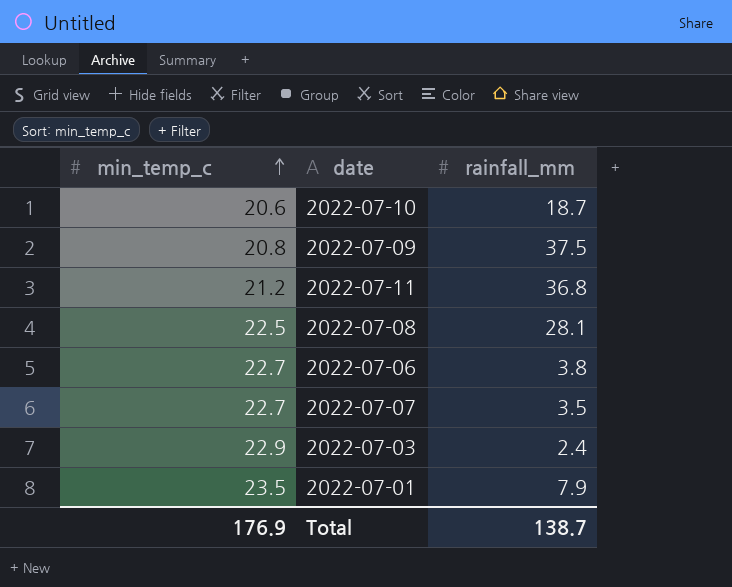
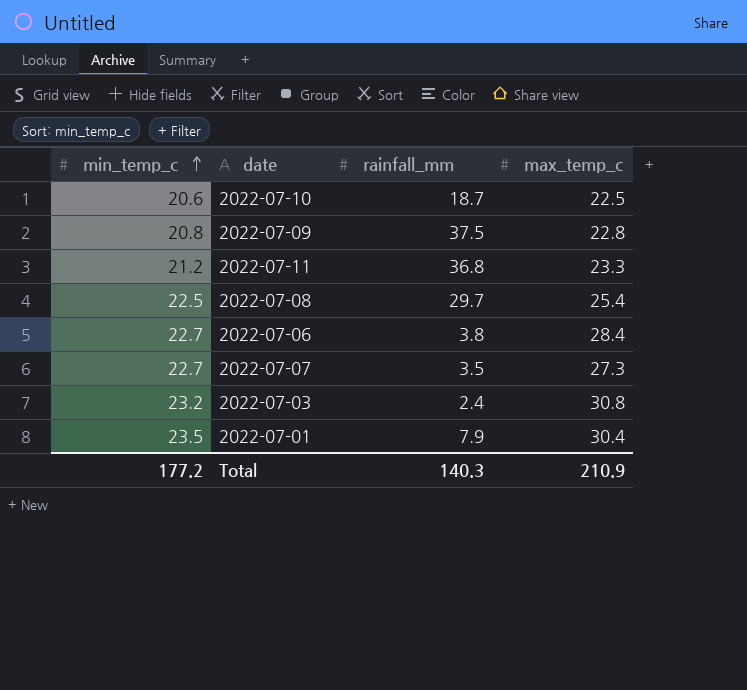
column max_temp_c | position: none -> 4
2022-07-08 | rainfall_mm: 28.1 -> 29.7
2022-07-03 | min_temp_c: 22.9 -> 23.2
Total | min_temp_c: 176.9 -> 177.2
Total | rainfall_mm: 138.7 -> 140.3

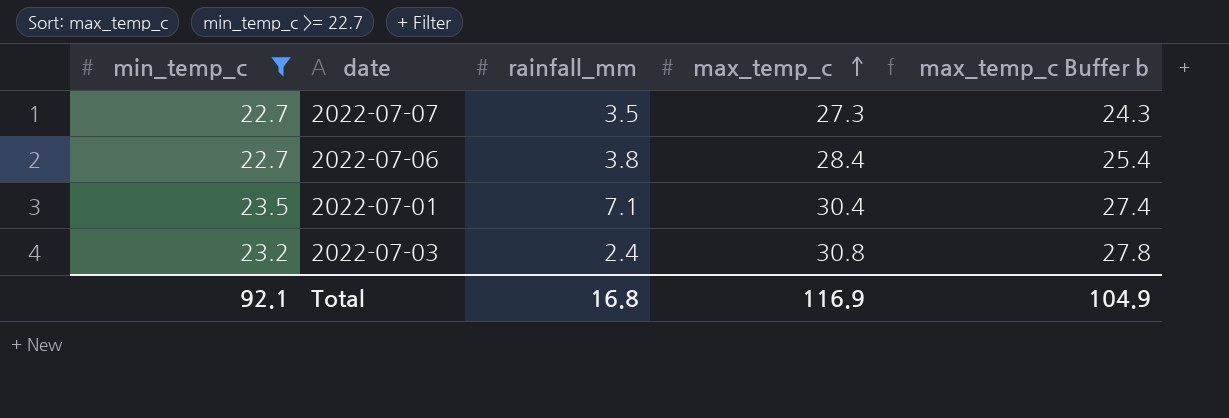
filter: none -> min_temp_c >= 22.7
row order: min_temp_c ascending -> max_temp_c ascending
column max_temp_c Buffer b | formula: none -> [max_temp_c] - 3
2022-07-01 | rainfall_mm: 7.9 -> 7.1
Total | min_temp_c: 177.2 -> 92.1
Total | rainfall_mm: 140.3 -> 16.8
Total | max_temp_c: 210.9 -> 116.9

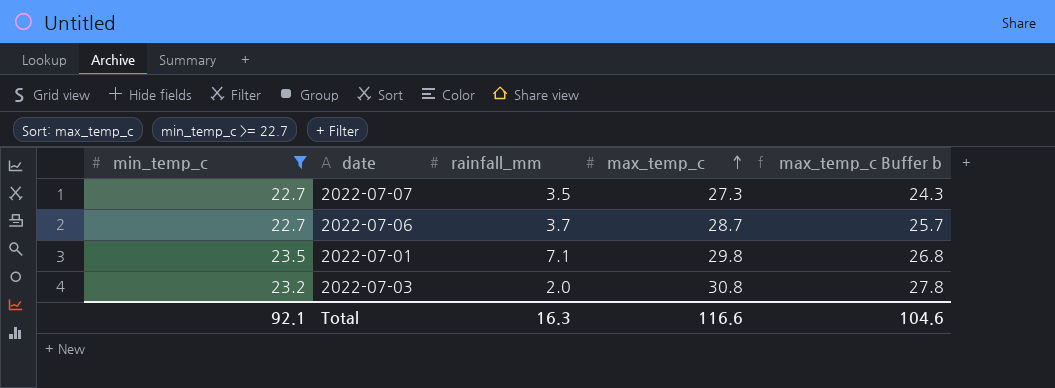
2022-07-06 | rainfall_mm: 3.8 -> 3.7
2022-07-06 | max_temp_c: 28.4 -> 28.7
2022-07-06 | max_temp_c Buffer b: 25.4 -> 25.7
2022-07-01 | max_temp_c: 30.4 -> 29.8
2022-07-01 | max_temp_c Buffer b: 27.4 -> 26.8
2022-07-03 | rainfall_mm: 2.4 -> 2.0
Total | rainfall_mm: 16.8 -> 16.3
Total | max_temp_c: 116.9 -> 116.6
Total | max_temp_c Buffer b: 104.9 -> 104.6

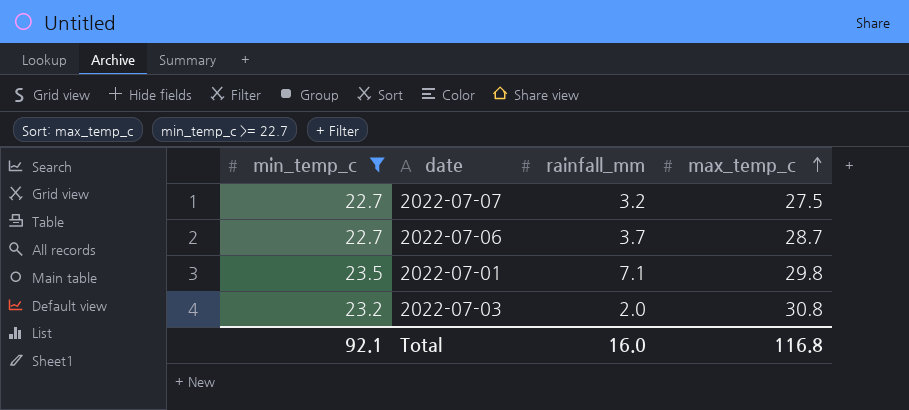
column max_temp_c Buffer b | formula: [max_temp_c] - 3 -> none
2022-07-07 | rainfall_mm: 3.5 -> 3.2
2022-07-07 | max_temp_c: 27.3 -> 27.5
Total | rainfall_mm: 16.3 -> 16.0
Total | max_temp_c: 116.6 -> 116.8

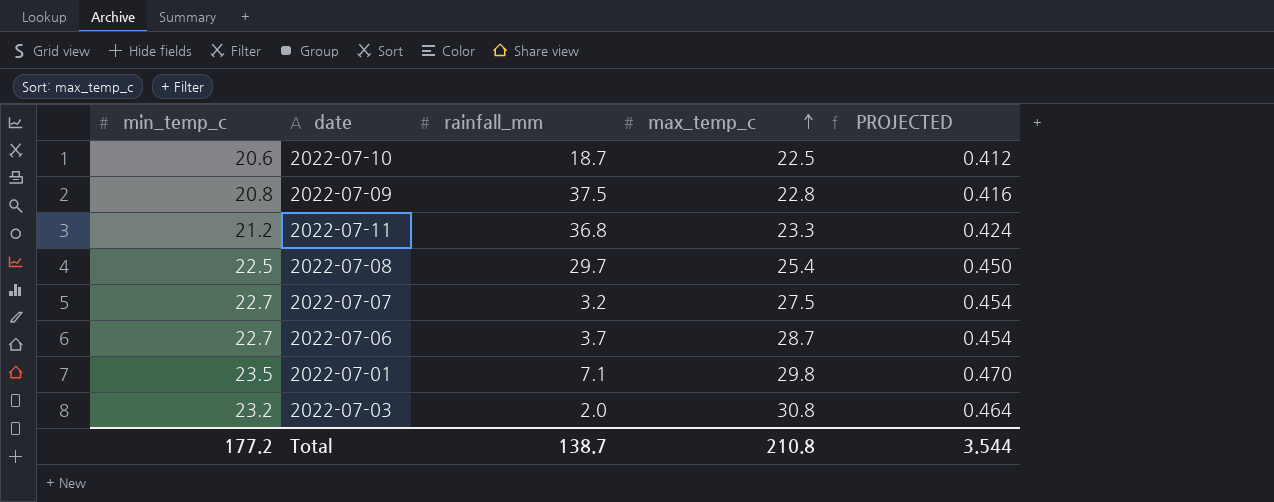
filter: min_temp_c >= 22.7 -> none
column PROJECTED | formula: none -> [min_temp_c] * 0.02
Total | min_temp_c: 92.1 -> 177.2
Total | rainfall_mm: 16.0 -> 138.7
Total | max_temp_c: 116.8 -> 210.8

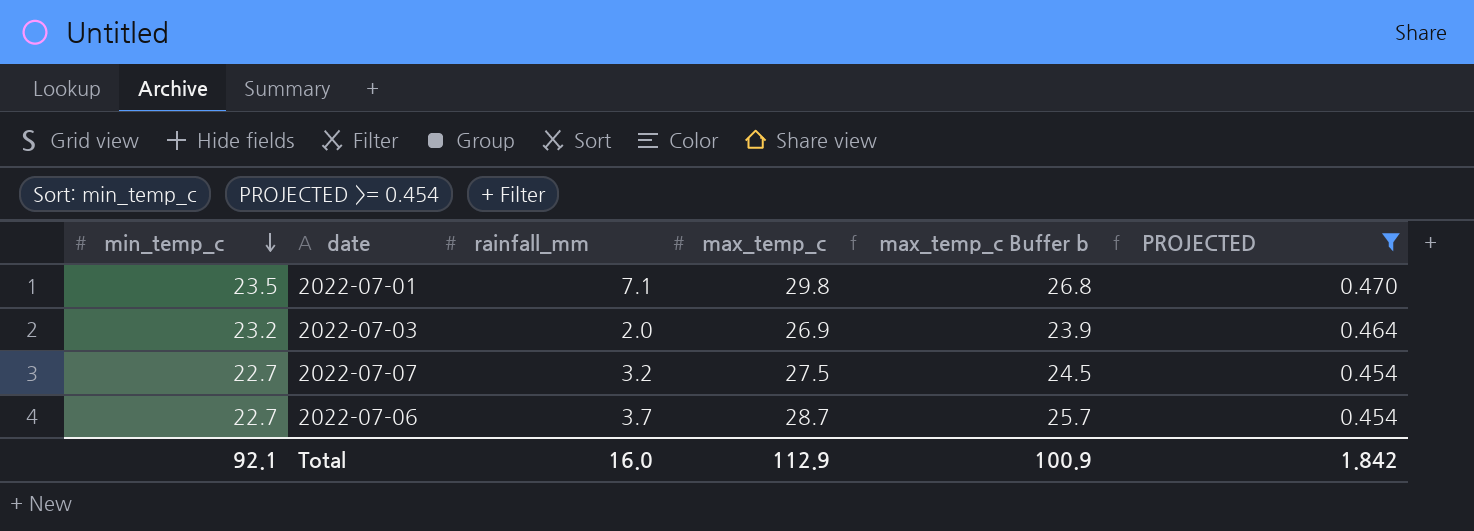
filter: none -> PROJECTED >= 0.454
row order: max_temp_c ascending -> min_temp_c descending
column max_temp_c Buffer b | formula: none -> [max_temp_c] - 3
2022-07-03 | max_temp_c: 30.8 -> 26.9
Total | min_temp_c: 177.2 -> 92.1
Total | rainfall_mm: 138.7 -> 16.0
Total | max_temp_c: 210.8 -> 112.9
Total | PROJECTED: 3.544 -> 1.842

